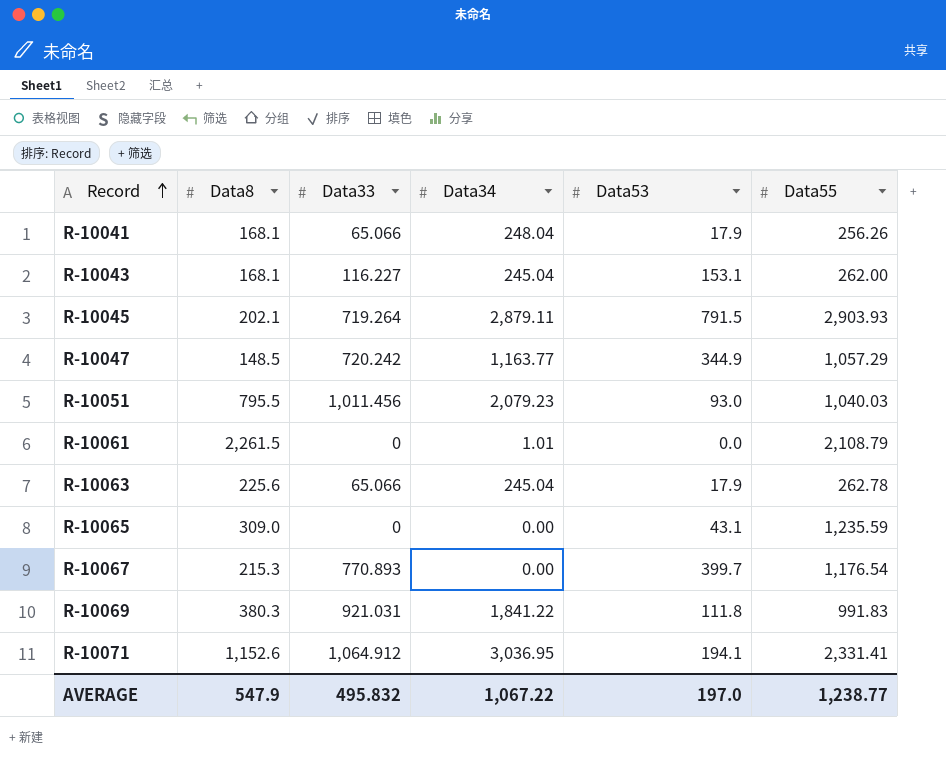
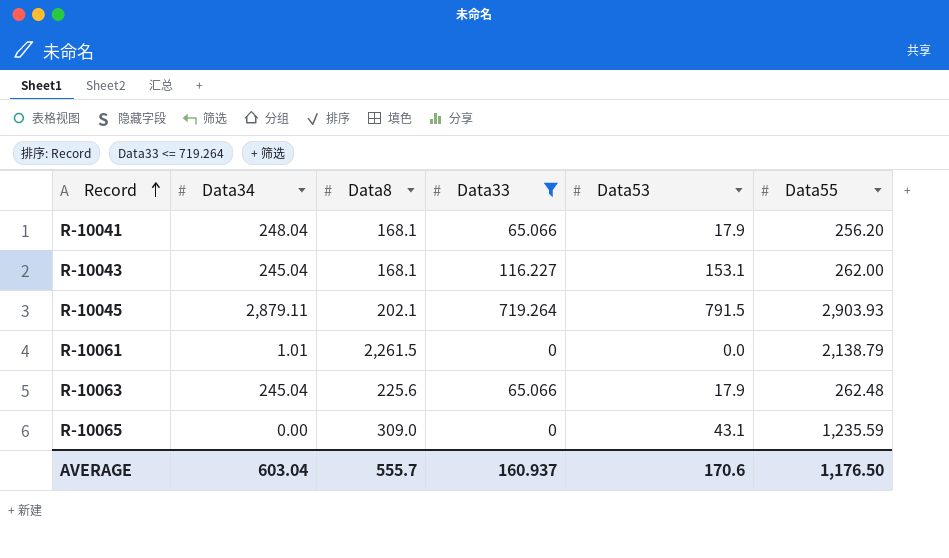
filter: none -> Data33 <= 719.264
column Data34 | position: 4 -> 2
R-10041 | Data55: 256.26 -> 256.20
R-10061 | Data55: 2,108.79 -> 2,138.79
R-10063 | Data55: 262.78 -> 262.48
AVERAGE | Data34: 1,067.22 -> 603.04
AVERAGE | Data8: 547.9 -> 555.7
AVERAGE | Data33: 495.832 -> 160.937
AVERAGE | Data53: 197.0 -> 170.6
AVERAGE | Data55: 1,238.77 -> 1,176.50

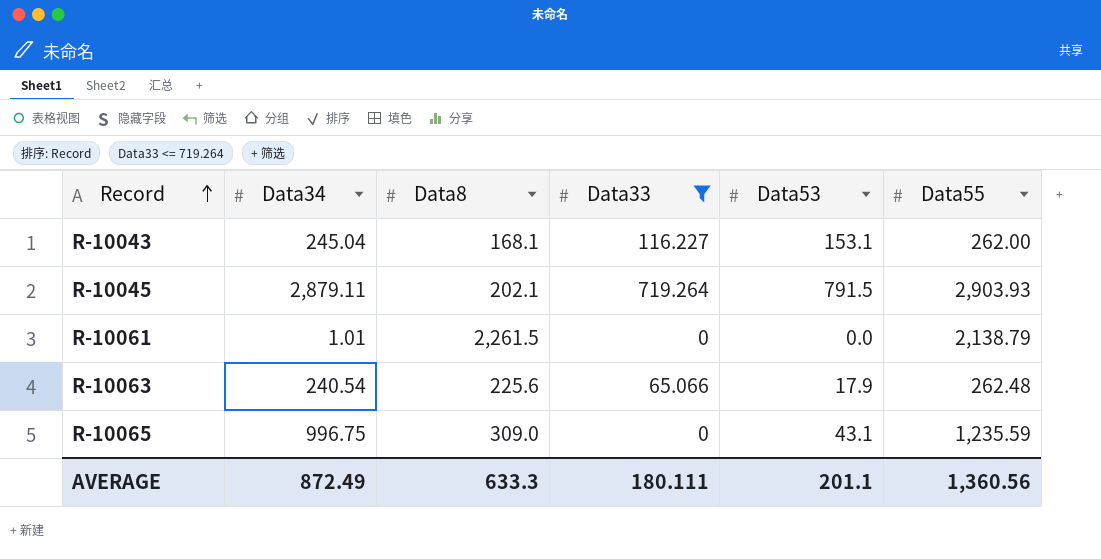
row R-10041: 248.04 | 168.1 | 65.066 | 17.9 | 256.20 -> none
R-10063 | Data34: 245.04 -> 240.54
R-10065 | Data34: 0.00 -> 996.75
AVERAGE | Data34: 603.04 -> 872.49
AVERAGE | Data8: 555.7 -> 633.3
AVERAGE | Data33: 160.937 -> 180.111
AVERAGE | Data53: 170.6 -> 201.1
AVERAGE | Data55: 1,176.50 -> 1,360.56

